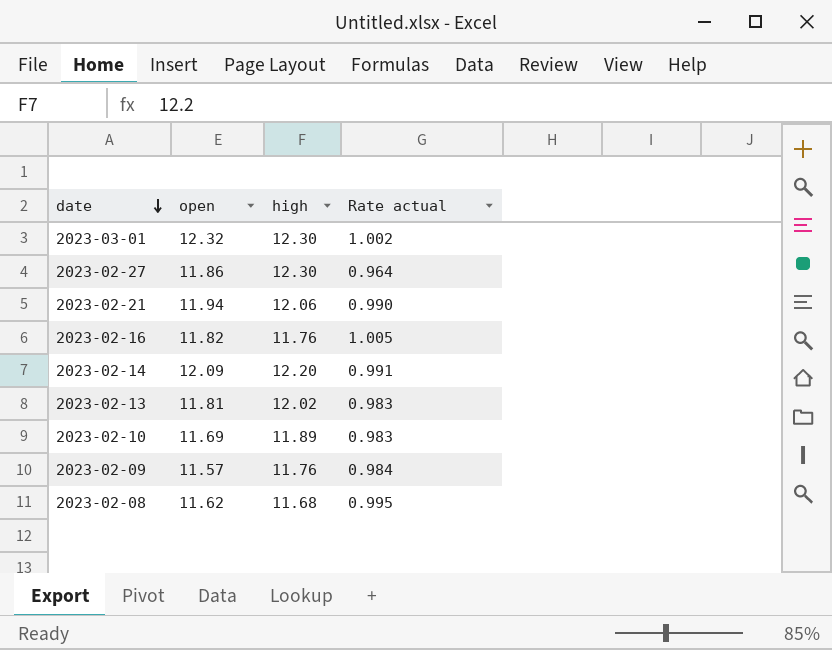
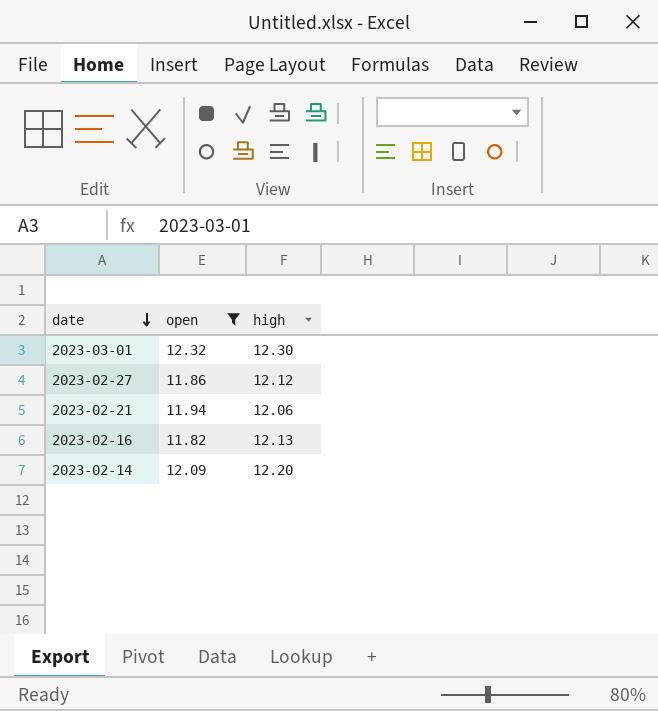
filter: none -> open >= 11.82
column Rate actual | formula: [open] / [high] -> none
2023-02-27 | high: 12.30 -> 12.12
2023-02-16 | high: 11.76 -> 12.13

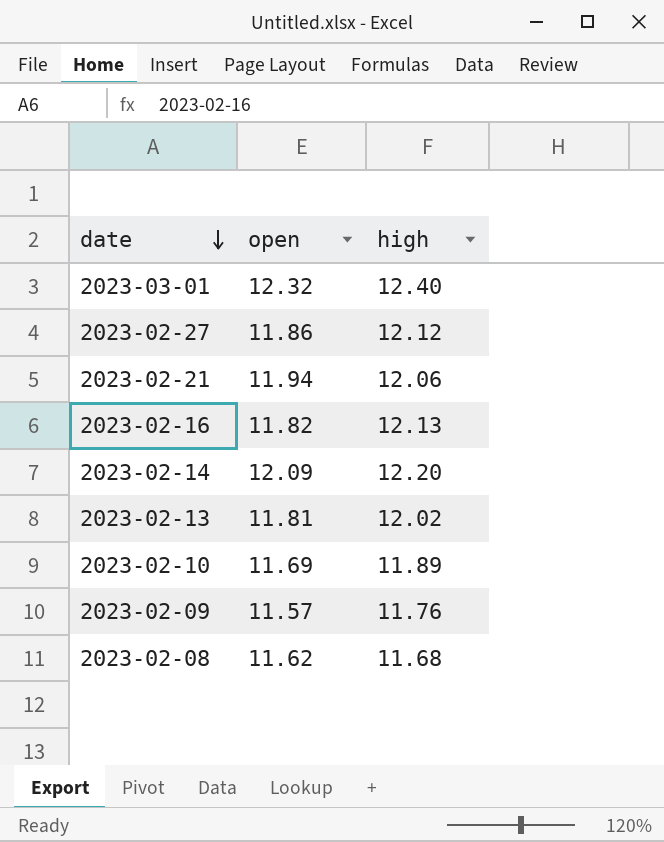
filter: open >= 11.82 -> none
2023-03-01 | high: 12.30 -> 12.40

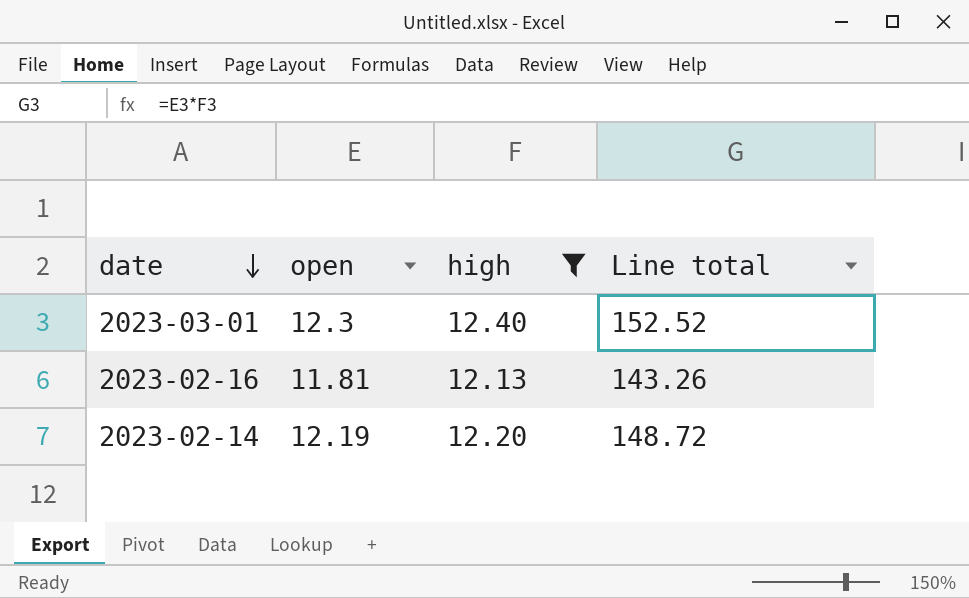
filter: none -> high >= 12.13
column Line total | formula: none -> [open] * [high]
2023-03-01 | open: 12.32 -> 12.3
2023-02-16 | open: 11.82 -> 11.81
2023-02-14 | open: 12.09 -> 12.19

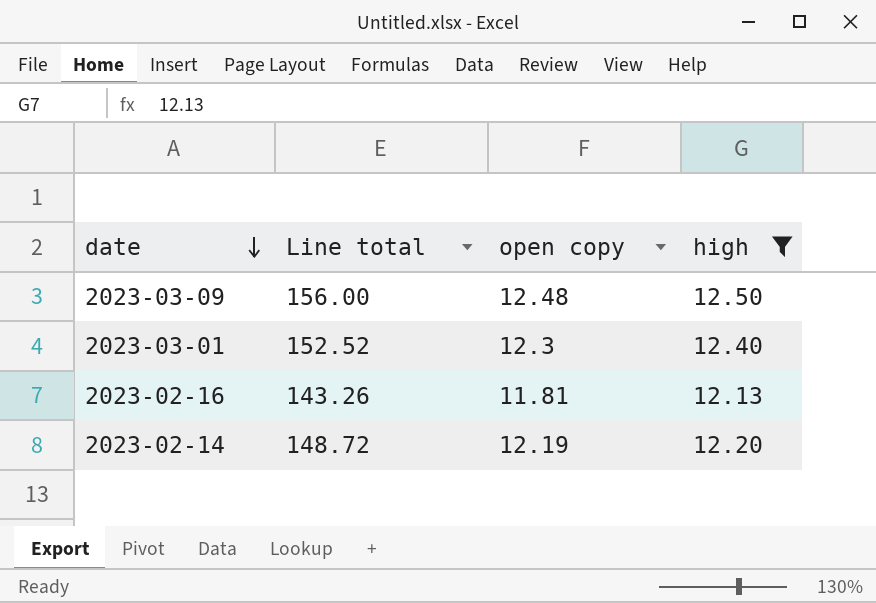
column Line total | position: 4 -> 2
column name: open -> open copy
row 2023-03-09: none -> 156.00 | 12.48 | 12.50

